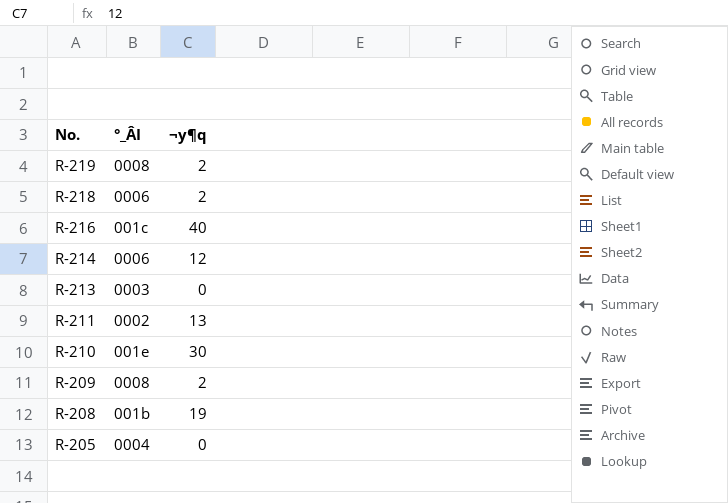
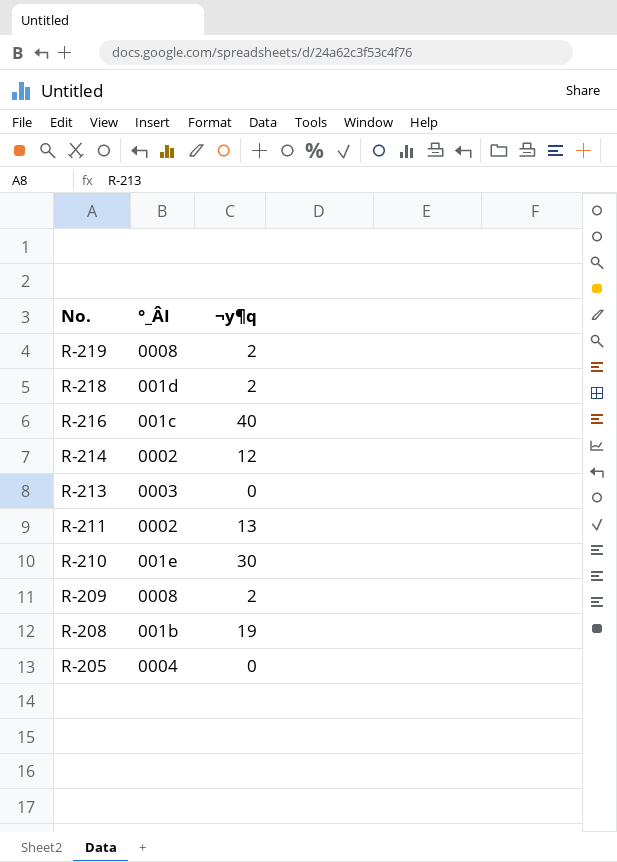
R-218 | °_ÂI: 0006 -> 001d
R-214 | °_ÂI: 0006 -> 0002

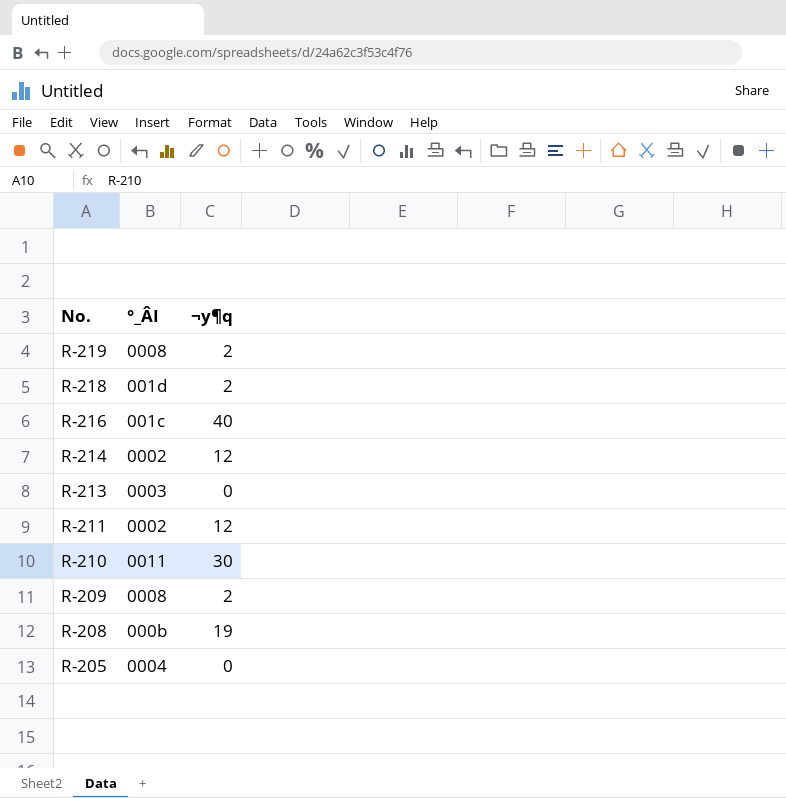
R-211 | ¬y¶q: 13 -> 12
R-210 | °_ÂI: 001e -> 0011
R-208 | °_ÂI: 001b -> 000b

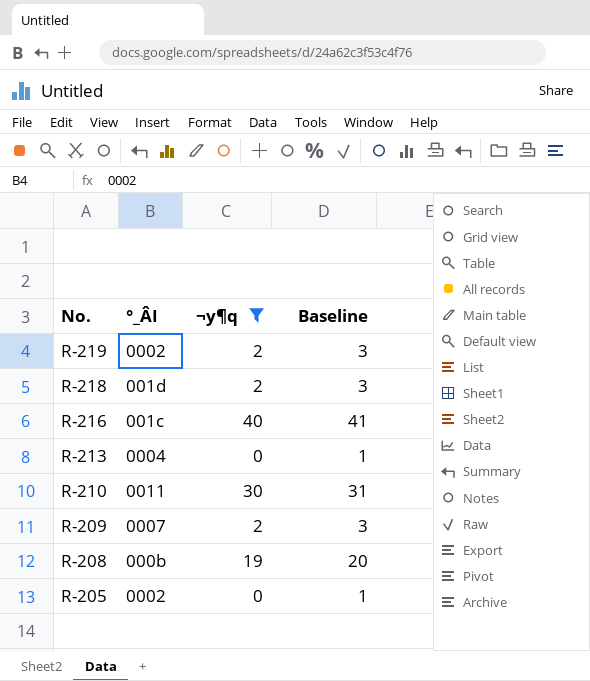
filter: none -> ¬y¶q != 12
column Baseline | formula: none -> [¬y¶q] + 1
R-219 | °_ÂI: 0008 -> 0002
R-213 | °_ÂI: 0003 -> 0004
R-209 | °_ÂI: 0008 -> 0007
R-205 | °_ÂI: 0004 -> 0002

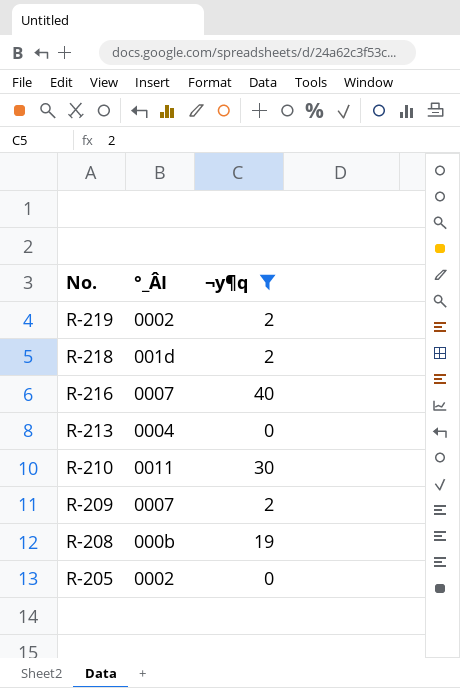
column Baseline | formula: [¬y¶q] + 1 -> none
R-216 | °_ÂI: 001c -> 0007

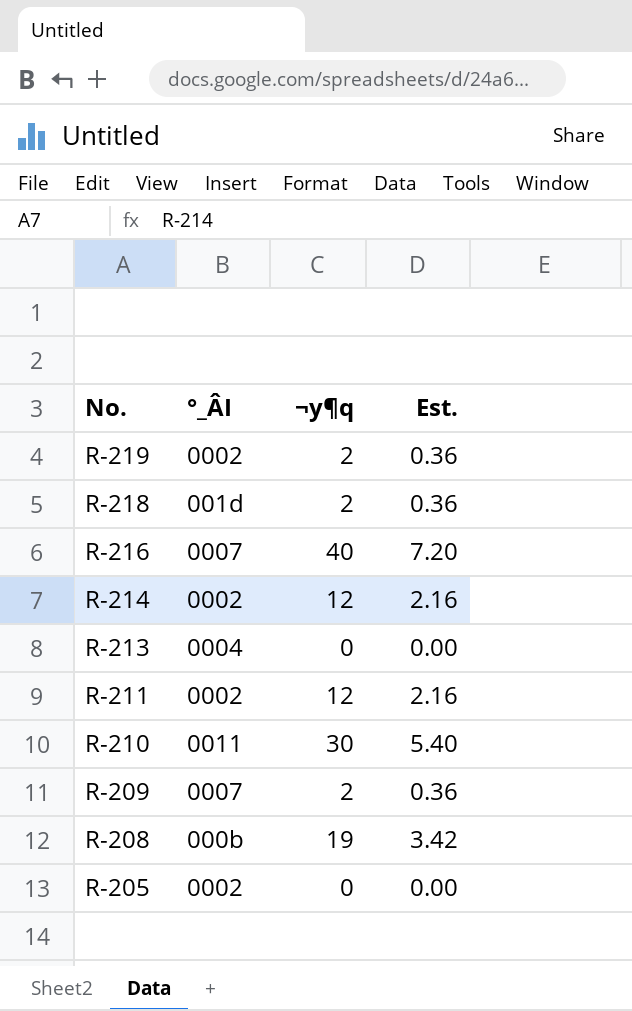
filter: ¬y¶q != 12 -> none
column Est. | formula: none -> [¬y¶q] * 0.18

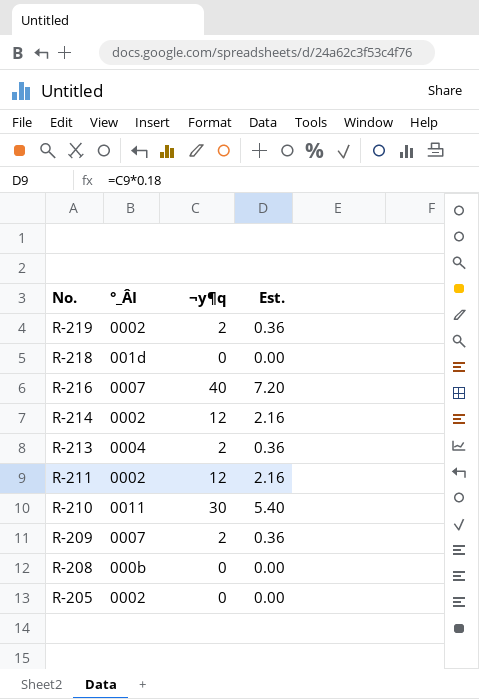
R-218 | ¬y¶q: 2 -> 0
R-218 | Est.: 0.36 -> 0.00
R-213 | ¬y¶q: 0 -> 2
R-213 | Est.: 0.00 -> 0.36
R-208 | ¬y¶q: 19 -> 0
R-208 | Est.: 3.42 -> 0.00

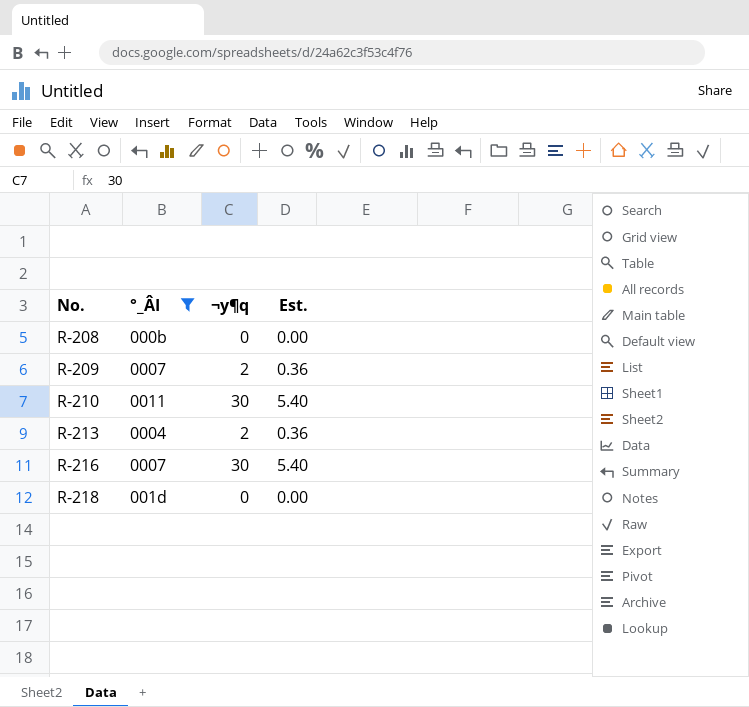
filter: none -> °_ÂI != 0002
row order: No. descending -> No. ascending
R-216 | ¬y¶q: 40 -> 30
R-216 | Est.: 7.20 -> 5.40

